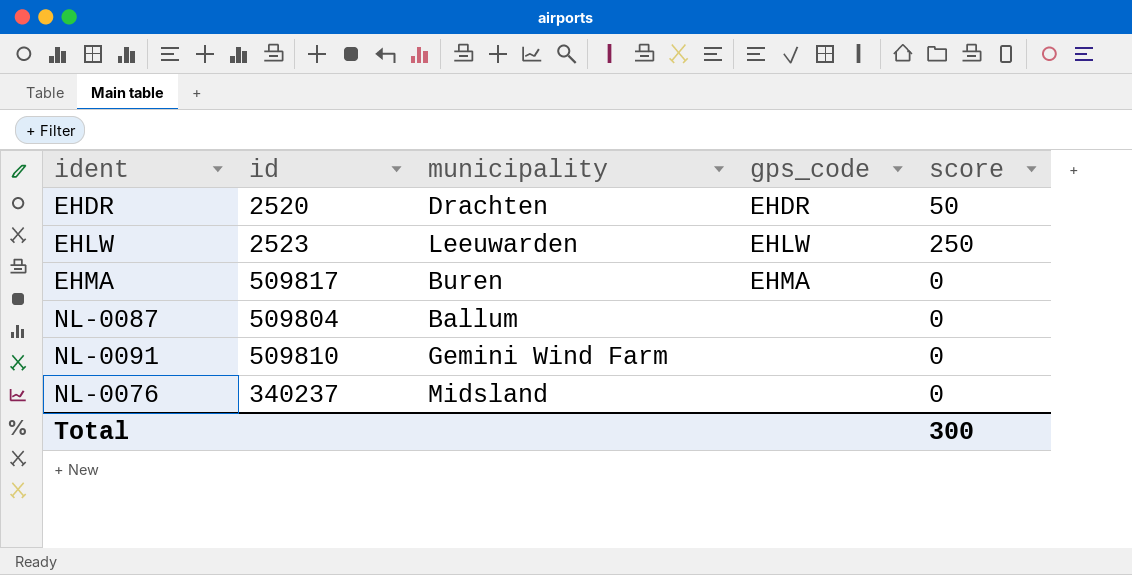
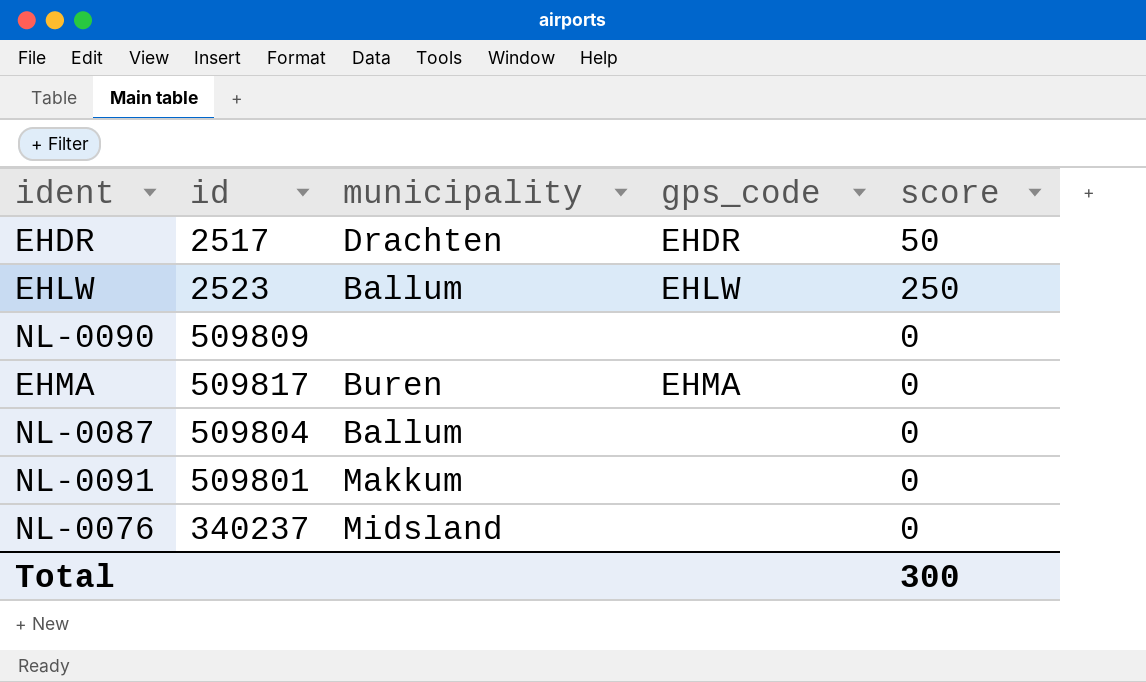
EHDR | id: 2520 -> 2517
EHLW | municipality: Leeuwarden -> Ballum
row NL-0090: none -> 509809 | none | none | 0
NL-0091 | id: 509810 -> 509801
NL-0091 | municipality: Gemini Wind Farm -> Makkum

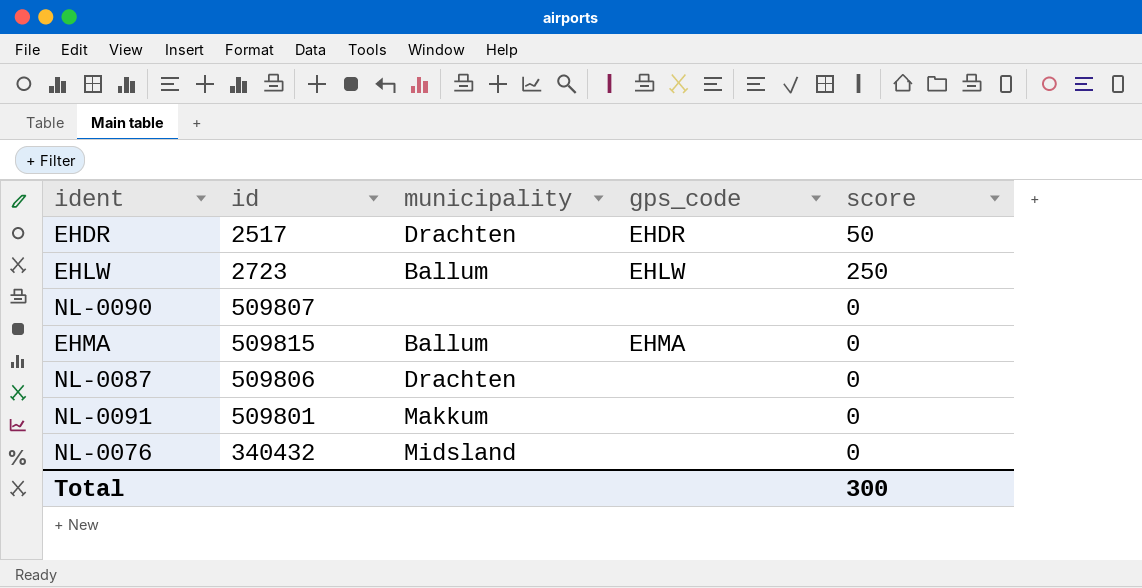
EHLW | id: 2523 -> 2723
NL-0090 | id: 509809 -> 509807
EHMA | id: 509817 -> 509815
EHMA | municipality: Buren -> Ballum
NL-0087 | id: 509804 -> 509806
NL-0087 | municipality: Ballum -> Drachten
NL-0076 | id: 340237 -> 340432

